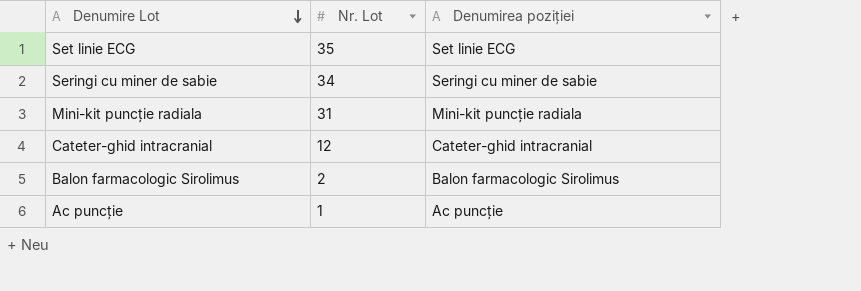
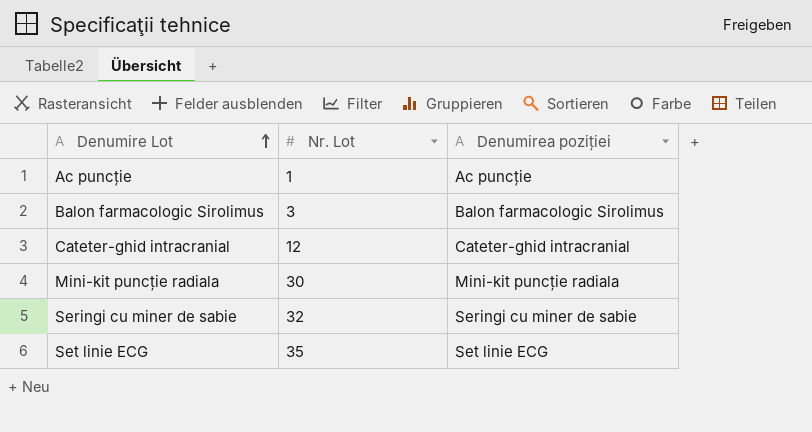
row order: Denumire Lot descending -> Denumire Lot ascending
Balon farmacologic Sirolimus | Nr. Lot: 2 -> 3
Mini-kit puncție radiala | Nr. Lot: 31 -> 30
Seringi cu miner de sabie | Nr. Lot: 34 -> 32

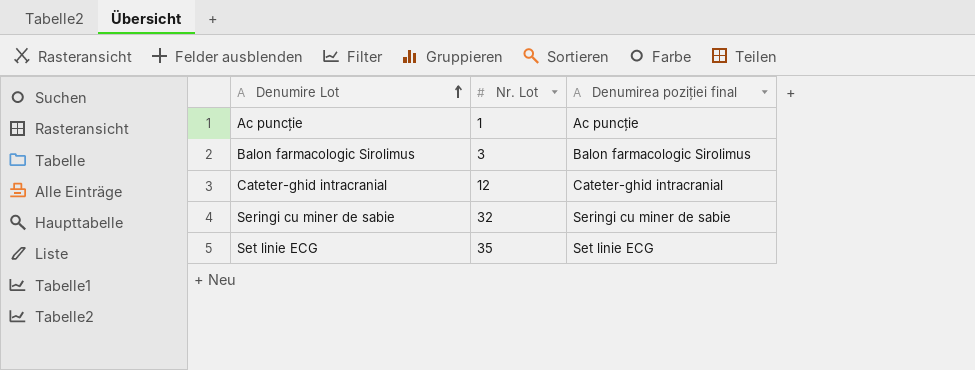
column name: Denumirea poziției -> Denumirea poziției final
row Mini-kit puncție radiala: 30 | Mini-kit puncție radiala -> none

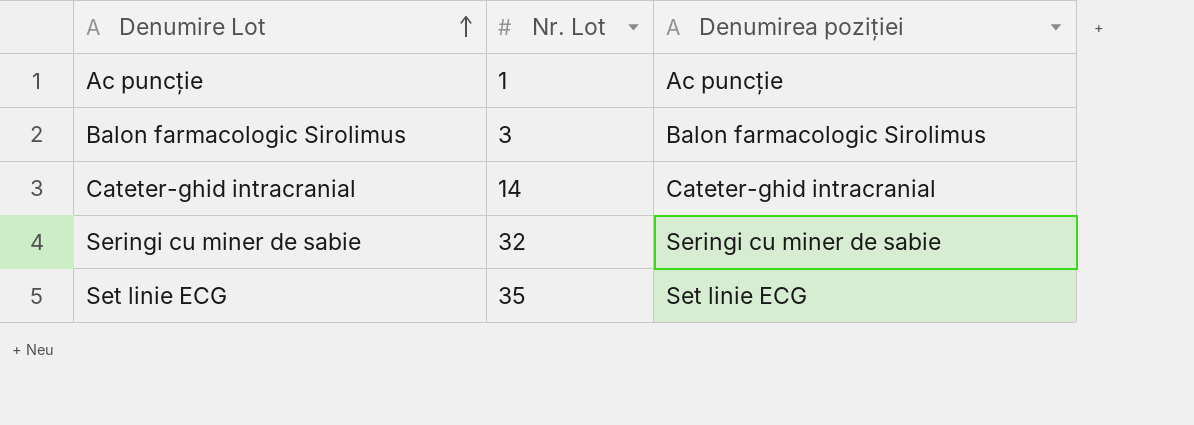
column name: Denumirea poziției final -> Denumirea poziției
Cateter-ghid intracranial | Nr. Lot: 12 -> 14

